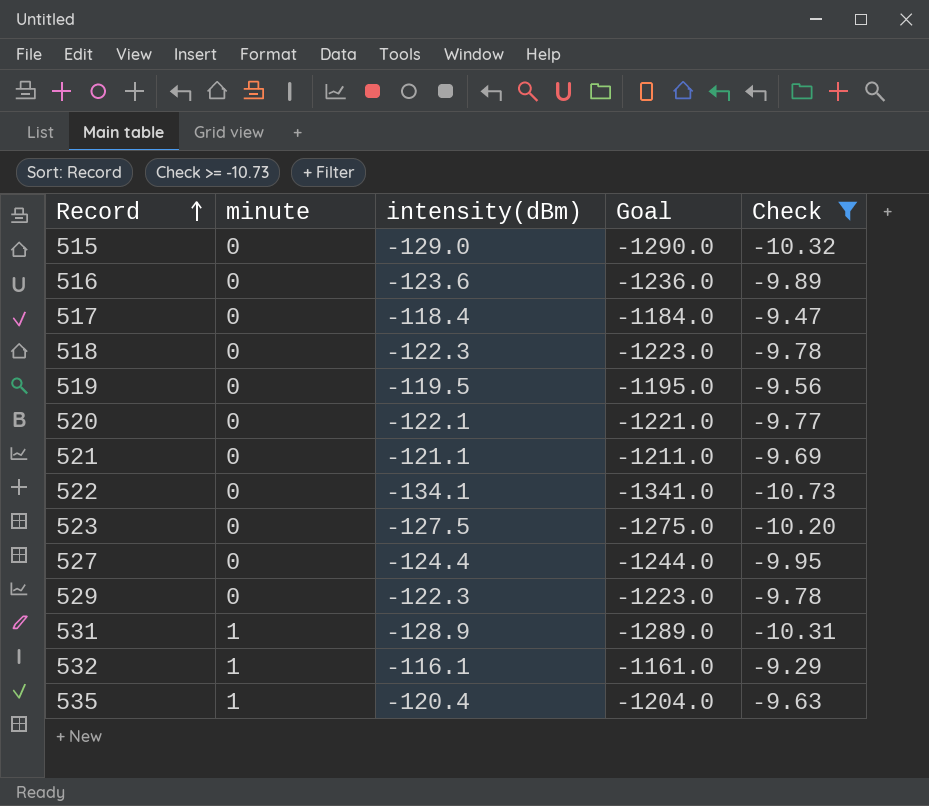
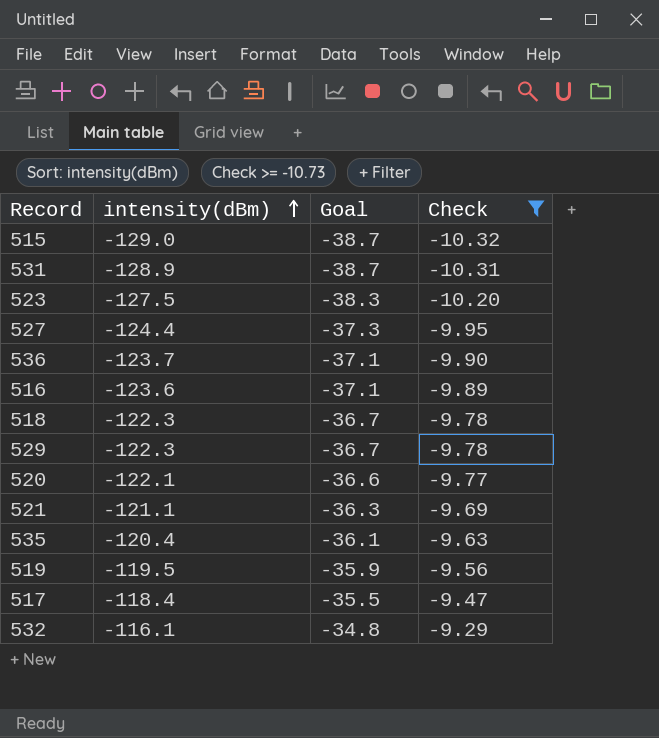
row order: Record ascending -> intensity(dBm) ascending
column minute | position: 2 -> none
column Goal | formula: [intensity(dBm)] * 10 -> [intensity(dBm)] * 0.3
row 522: 0 | -134.1 | -1341.0 | -10.73 -> none
row 536: none -> -123.7 | -37.1 | -9.90

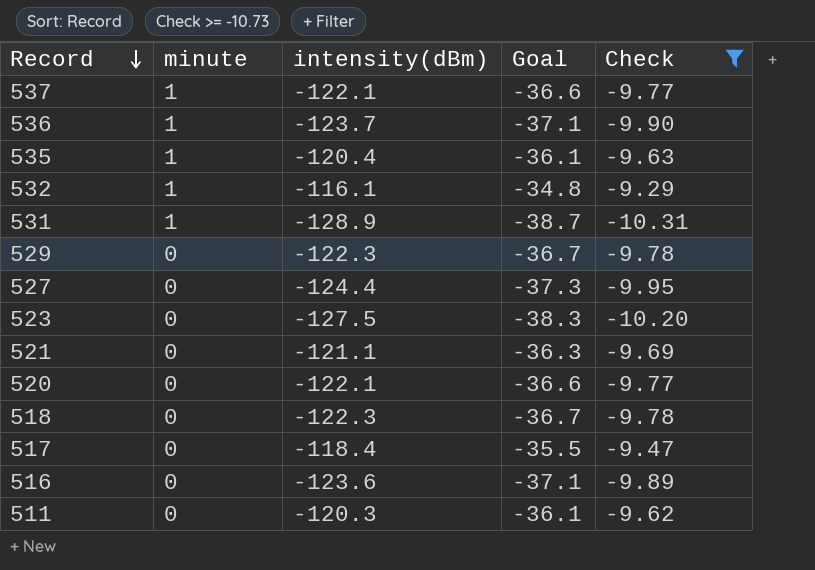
row order: intensity(dBm) ascending -> Record descending
column minute | position: none -> 2
row 515: -129.0 | -38.7 | -10.32 -> none
row 519: -119.5 | -35.9 | -9.56 -> none
row 537: none -> 1 | -122.1 | -36.6 | -9.77
row 511: none -> 0 | -120.3 | -36.1 | -9.62

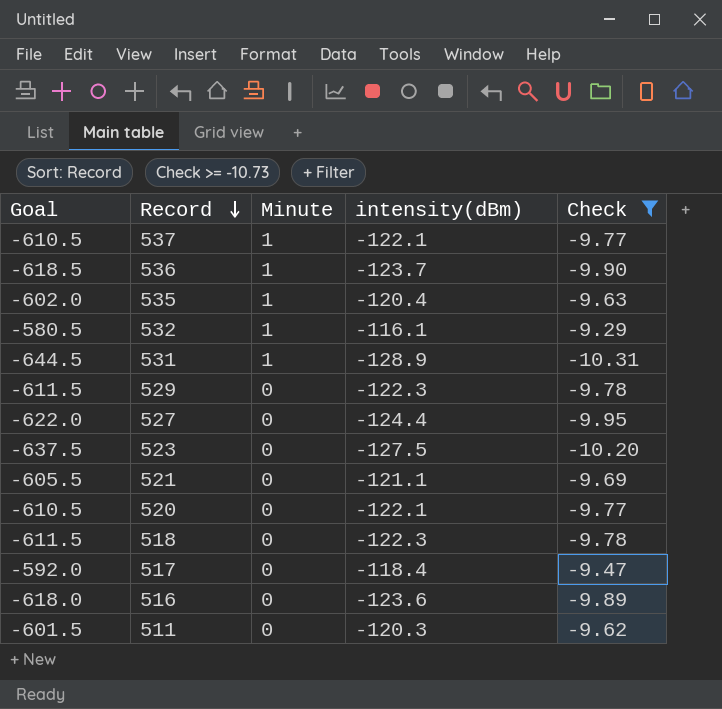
column Goal | formula: [intensity(dBm)] * 0.3 -> [intensity(dBm)] * 5
column Goal | position: 4 -> 1
column name: minute -> Minute

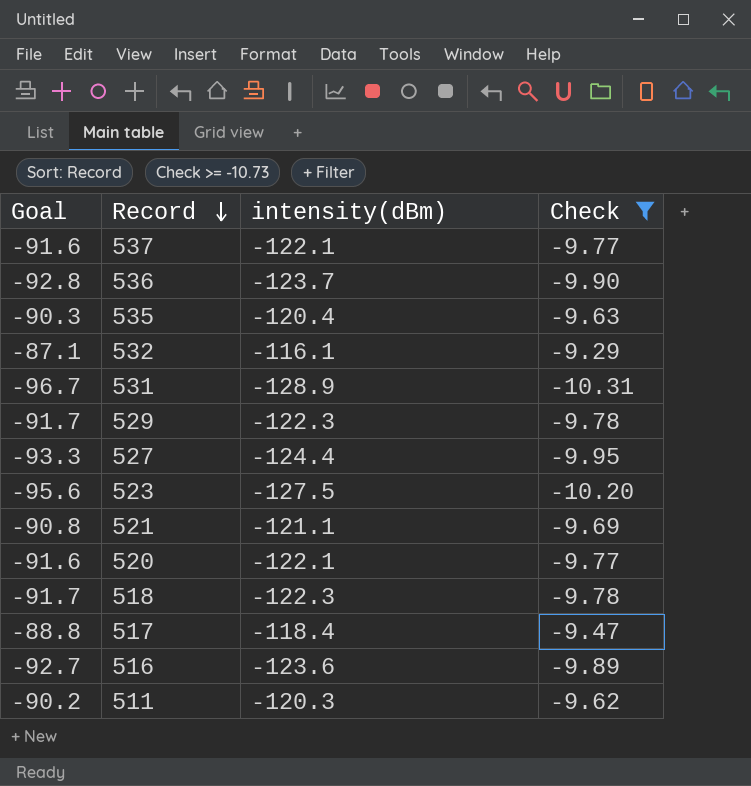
column Minute | position: 3 -> none
column Goal | formula: [intensity(dBm)] * 5 -> [intensity(dBm)] * 0.75

